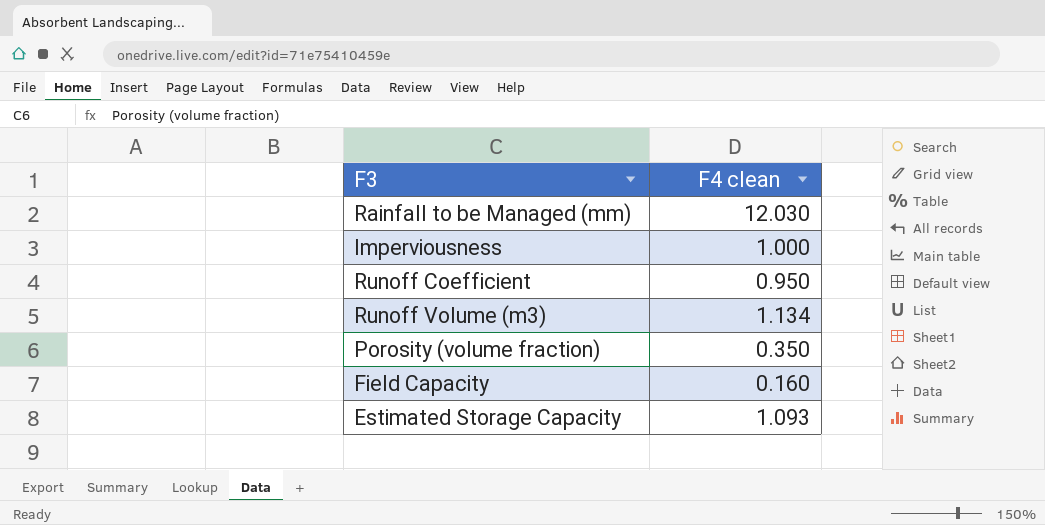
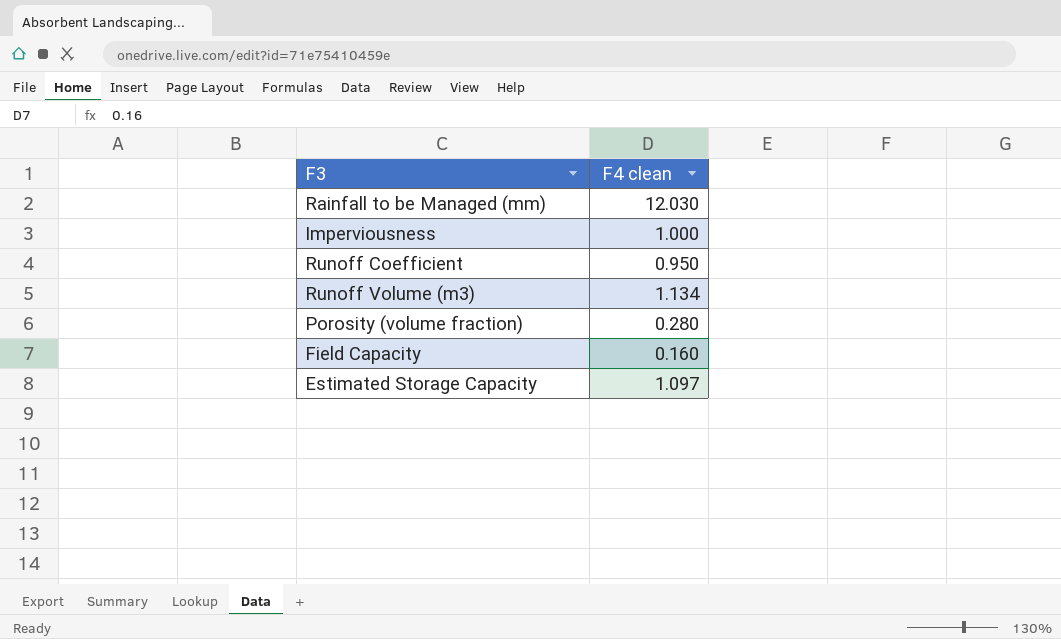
Porosity (volume fraction) | F4 clean: 0.350 -> 0.280
Estimated Storage Capacity | F4 clean: 1.093 -> 1.097

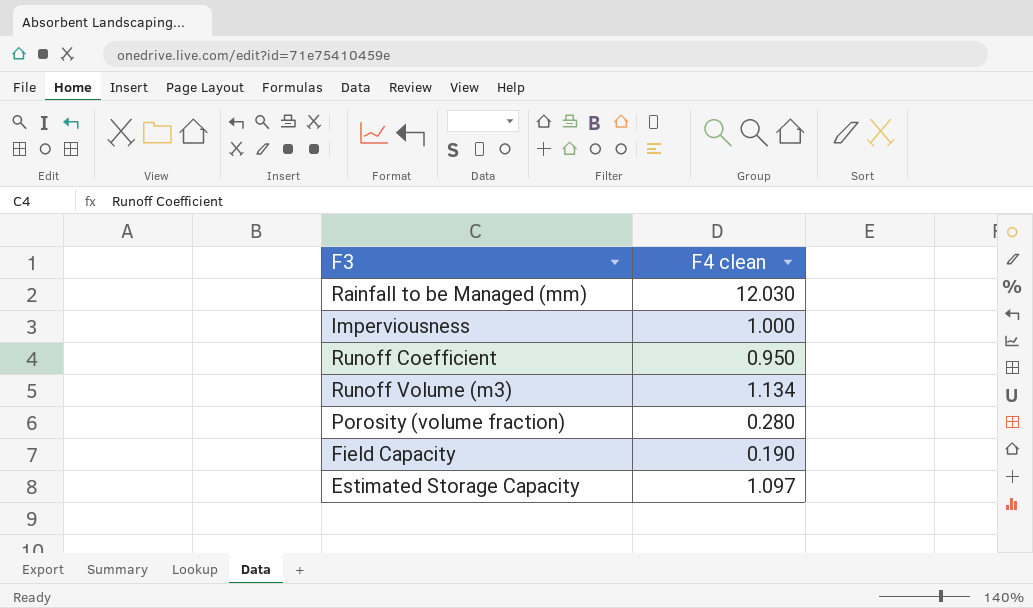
Field Capacity | F4 clean: 0.160 -> 0.190

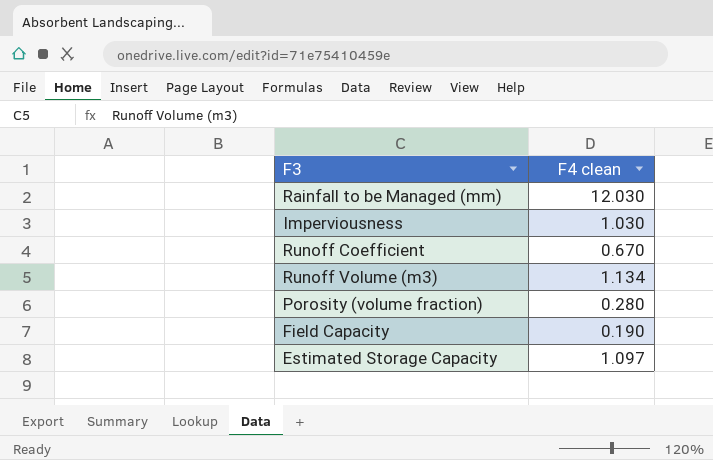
Imperviousness | F4 clean: 1.000 -> 1.030
Runoff Coefficient | F4 clean: 0.950 -> 0.670

